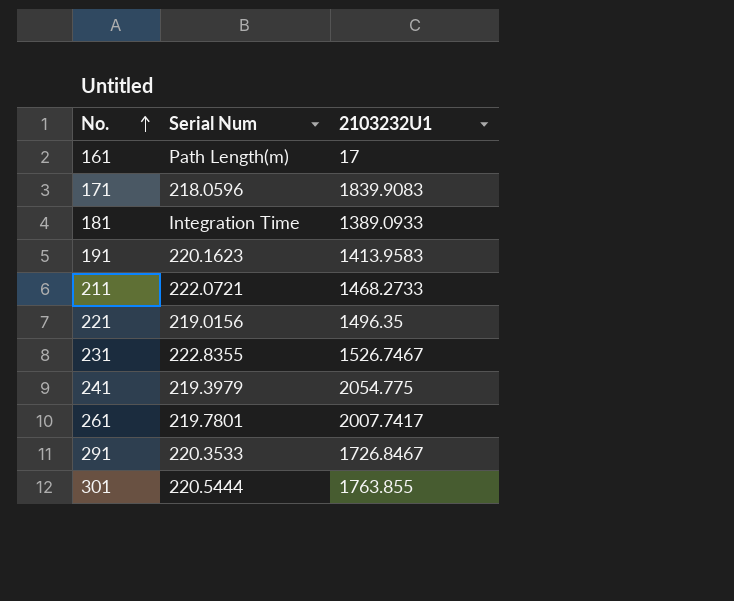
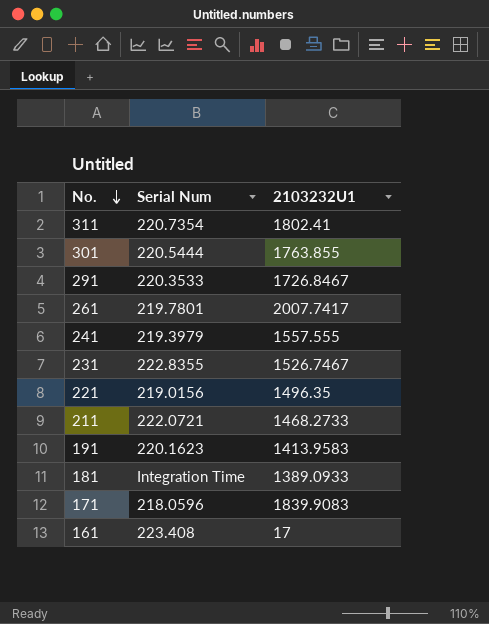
row order: No. ascending -> No. descending
row 311: none -> 220.7354 | 1802.41
241 | 2103232U1: 2054.775 -> 1557.555
161 | Serial Num: Path Length(m) -> 223.408

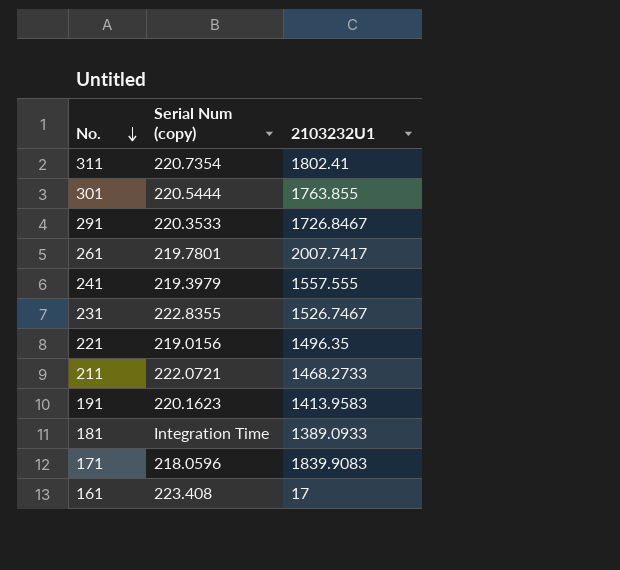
column name: Serial Num -> Serial Num (copy)

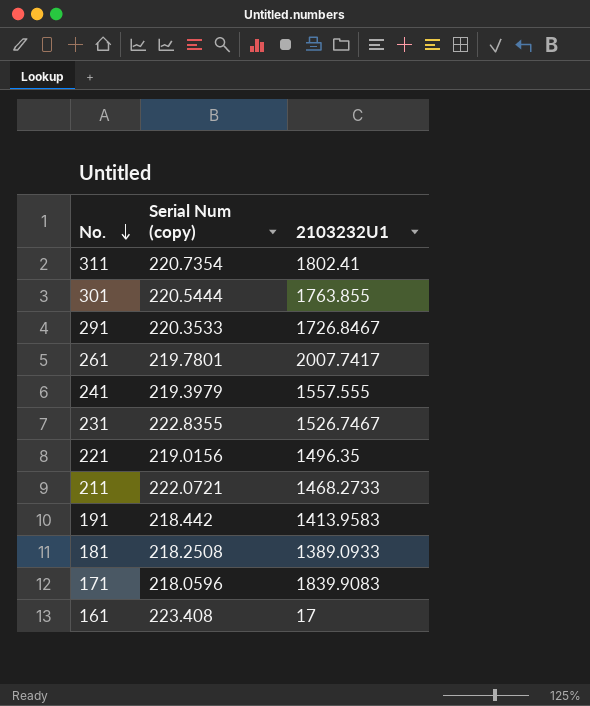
191 | Serial Num (copy): 220.1623 -> 218.442
181 | Serial Num (copy): Integration Time -> 218.2508

